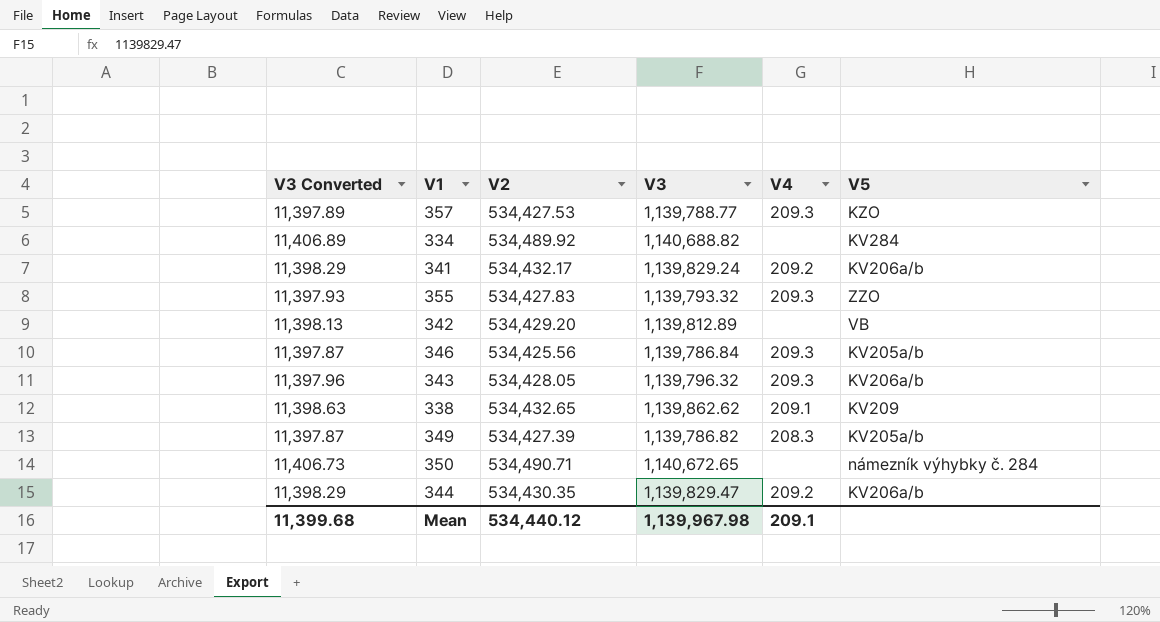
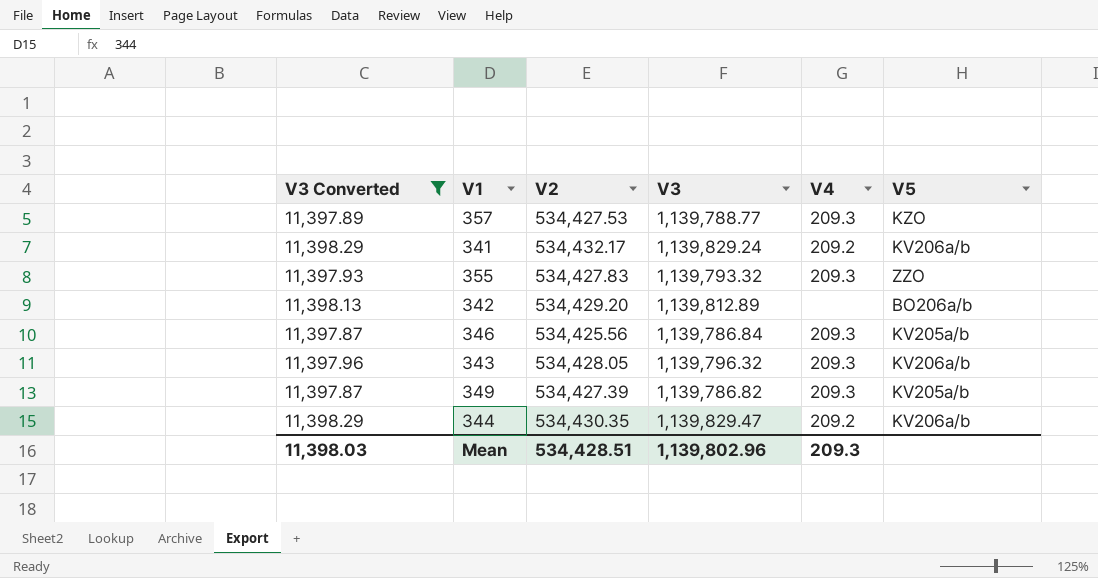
filter: none -> V3 Converted <= 11,398.29
342 | V5: VB -> BO206a/b
349 | V4: 208.3 -> 209.3
Mean | V3 Converted: 11,399.68 -> 11,398.03
Mean | V2: 534,440.12 -> 534,428.51
Mean | V3: 1,139,967.98 -> 1,139,802.96
Mean | V4: 209.1 -> 209.3

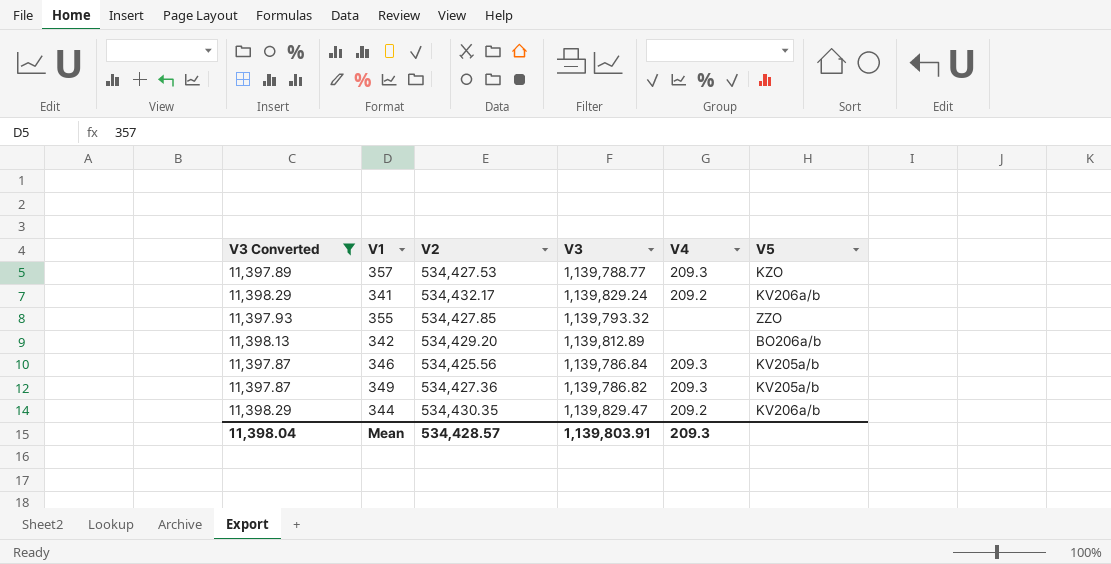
row 343: 11,397.96 | 534,428.05 | 1,139,796.32 | 209.3 | KV206a/b -> none
355 | V2: 534,427.83 -> 534,427.85
355 | V4: 209.3 -> none
349 | V2: 534,427.39 -> 534,427.36
Mean | V3 Converted: 11,398.03 -> 11,398.04
Mean | V2: 534,428.51 -> 534,428.57
Mean | V3: 1,139,802.96 -> 1,139,803.91

